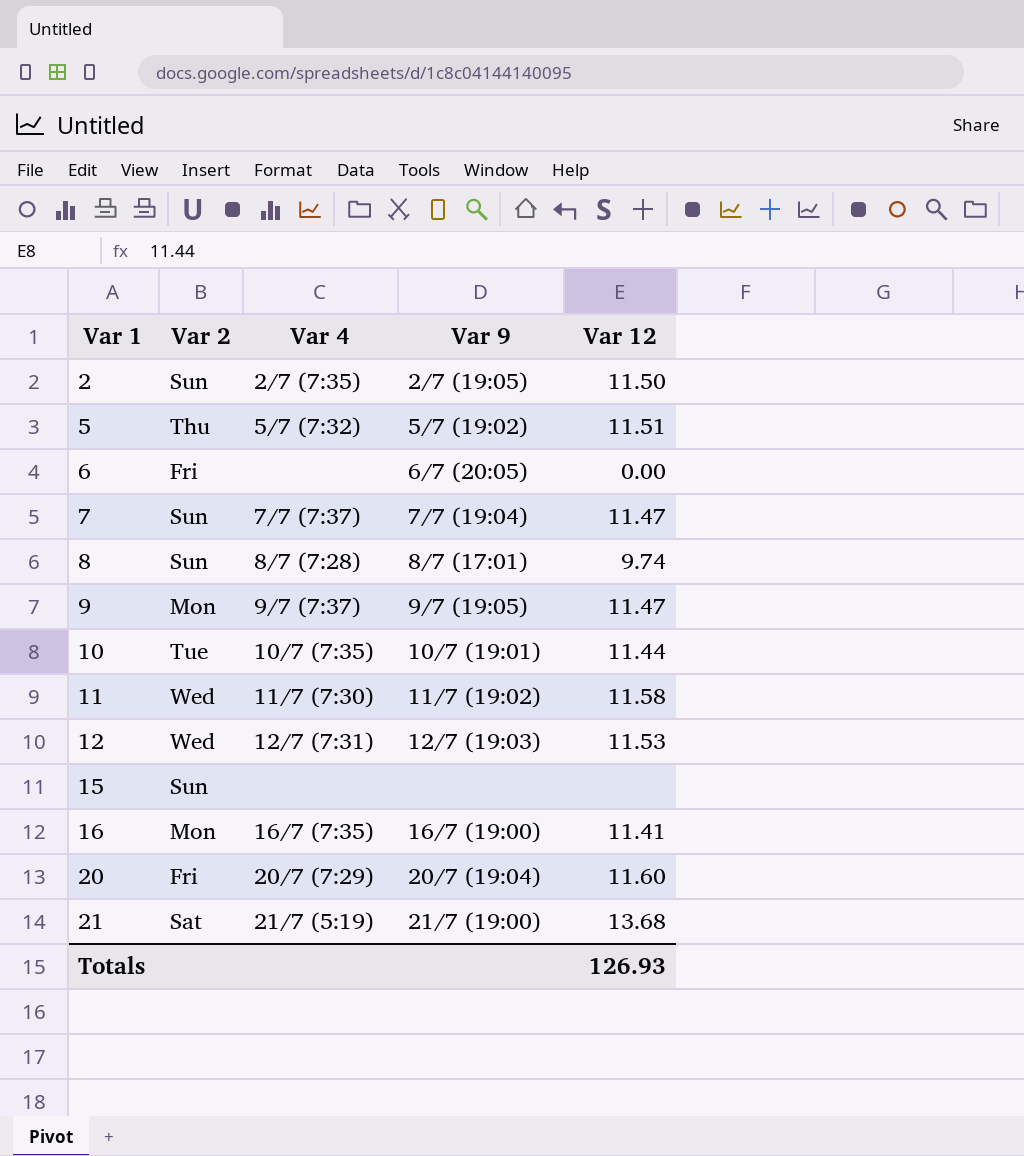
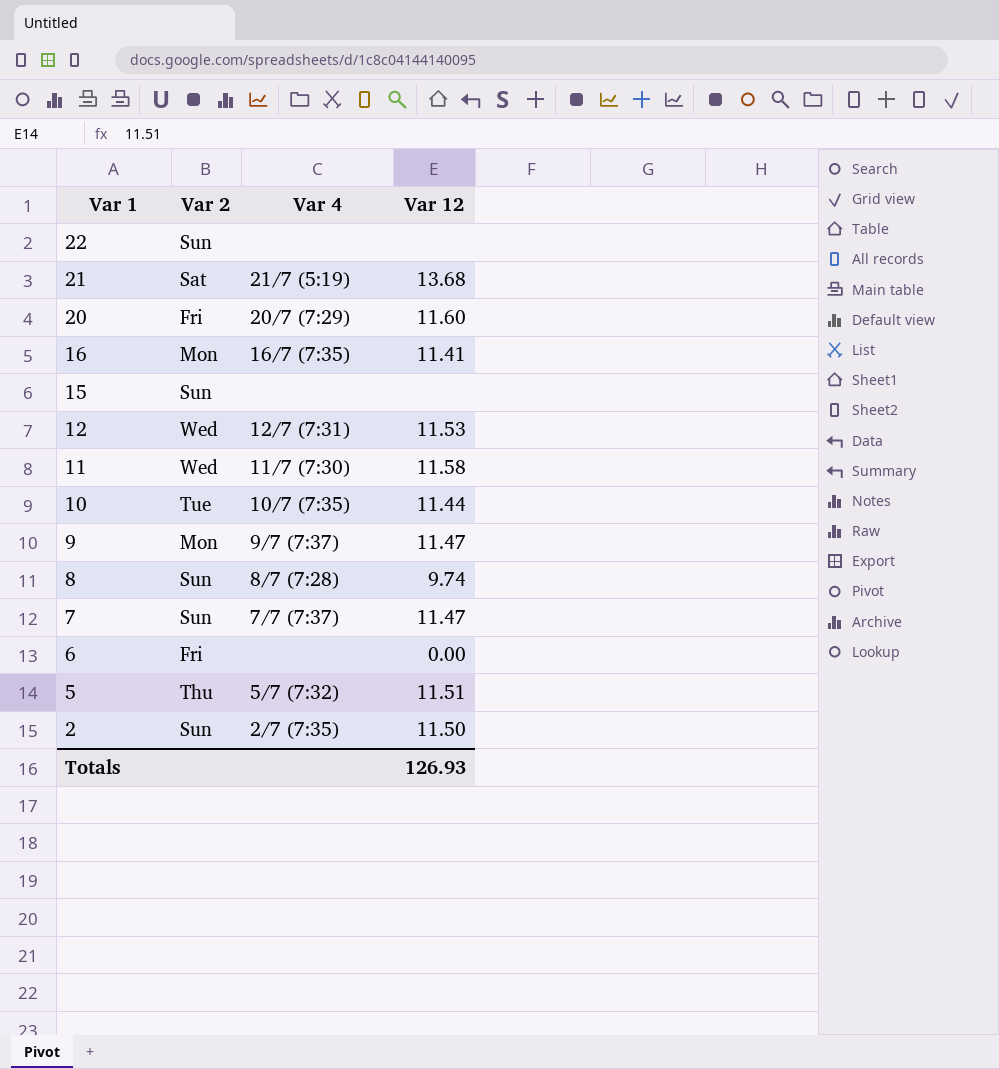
row order: Var 1 ascending -> Var 1 descending
column Var 9 | position: 4 -> none
row 22: none -> Sun | none | none

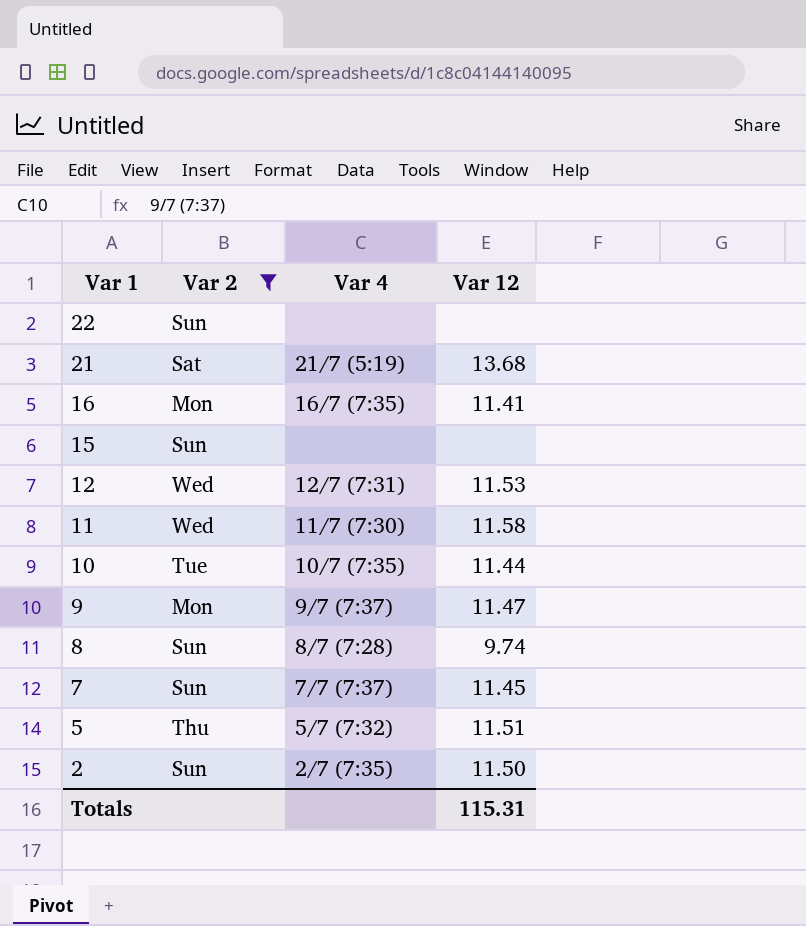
filter: none -> Var 2 != Fri
7 | Var 12: 11.47 -> 11.45
Totals | Var 12: 126.93 -> 115.31

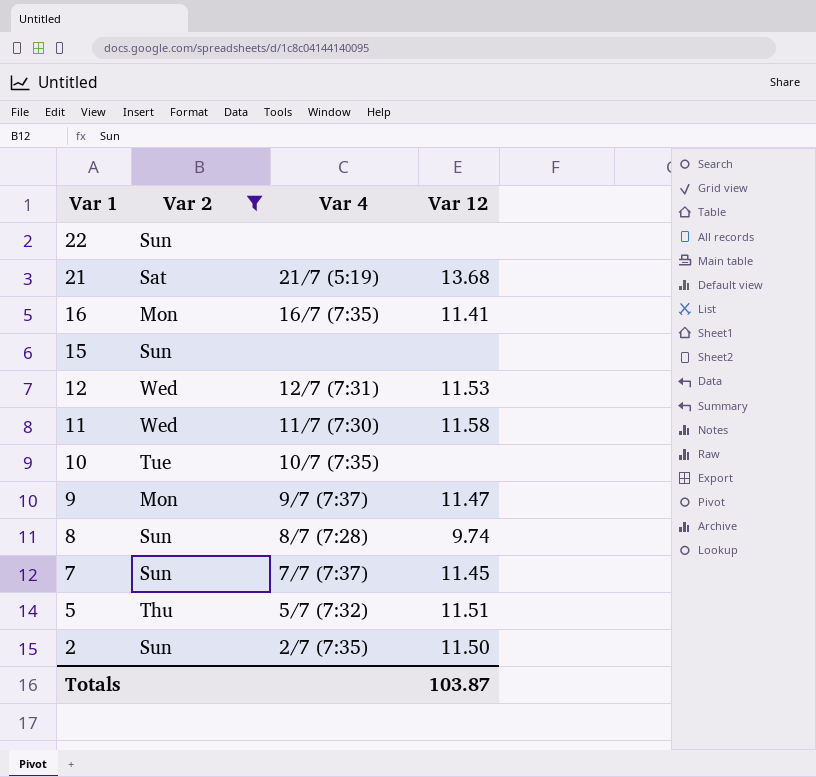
10 | Var 12: 11.44 -> none
Totals | Var 12: 115.31 -> 103.87

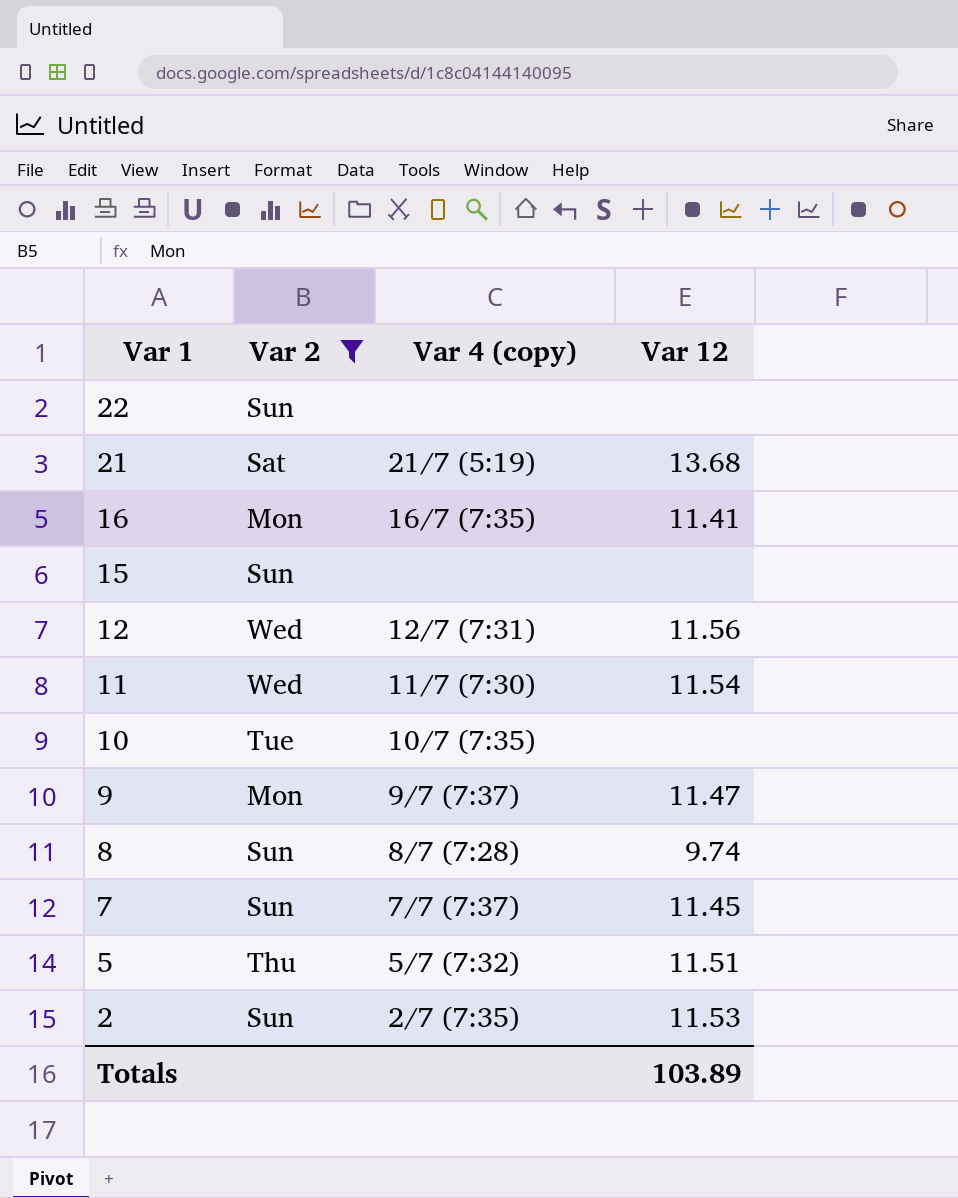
column name: Var 4 -> Var 4 (copy)
12 | Var 12: 11.53 -> 11.56
11 | Var 12: 11.58 -> 11.54
2 | Var 12: 11.50 -> 11.53
Totals | Var 12: 103.87 -> 103.89

